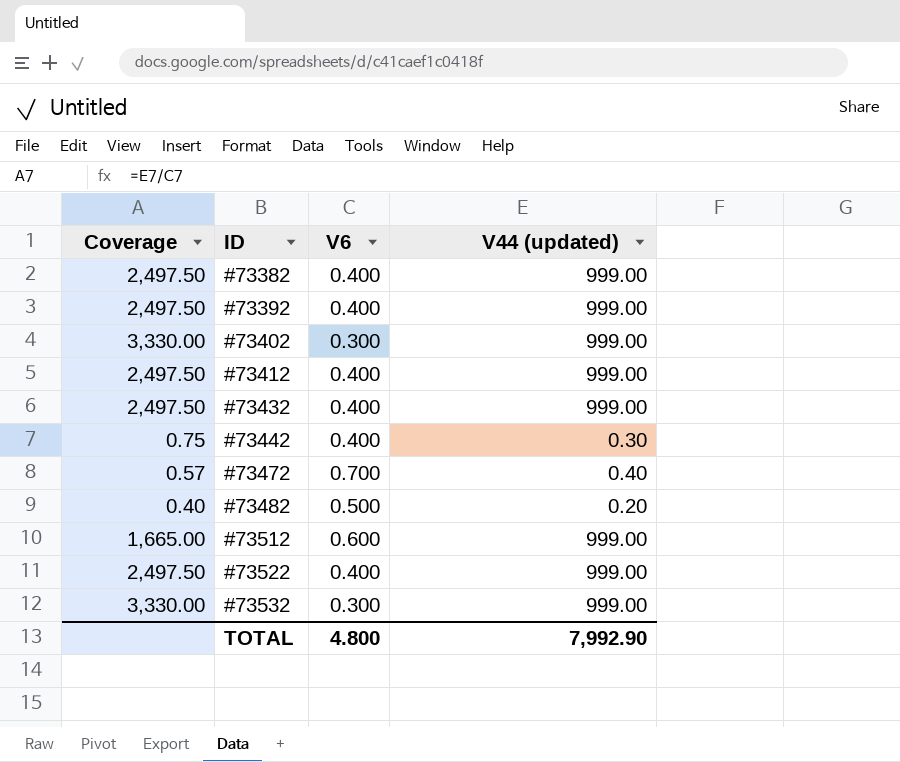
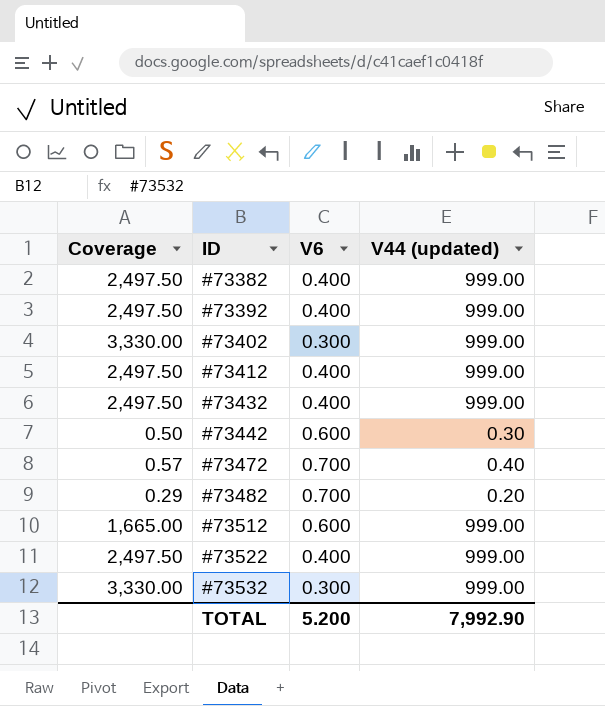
#73442 | Coverage: 0.75 -> 0.50
#73442 | V6: 0.400 -> 0.600
#73482 | Coverage: 0.40 -> 0.29
#73482 | V6: 0.500 -> 0.700
TOTAL | V6: 4.800 -> 5.200

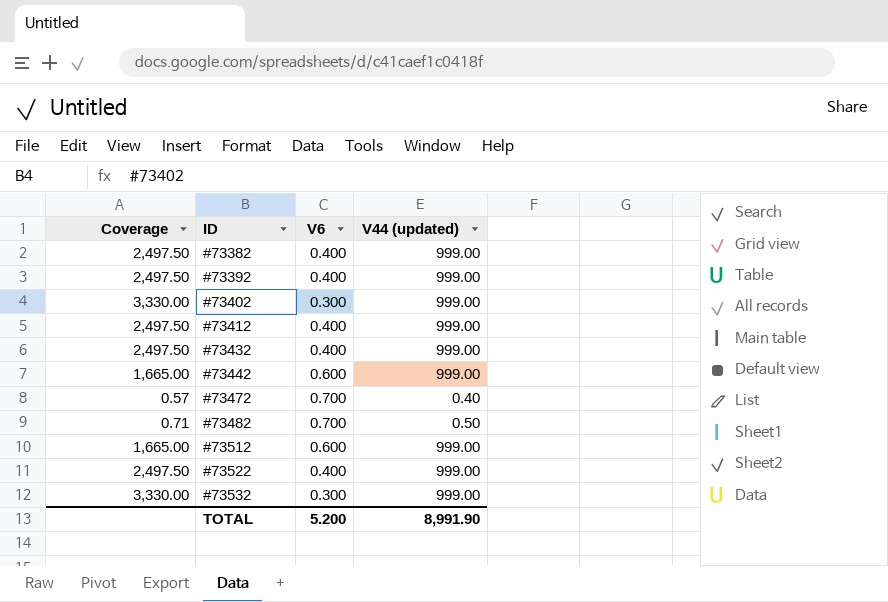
#73442 | Coverage: 0.50 -> 1,665.00
#73442 | V44 (updated): 0.30 -> 999.00
#73482 | Coverage: 0.29 -> 0.71
#73482 | V44 (updated): 0.20 -> 0.50
TOTAL | V44 (updated): 7,992.90 -> 8,991.90

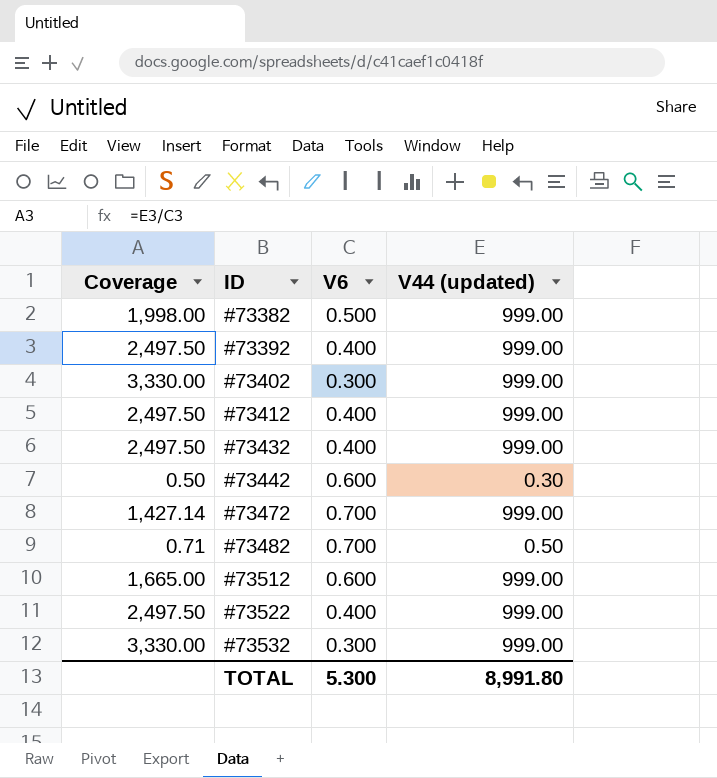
#73382 | Coverage: 2,497.50 -> 1,998.00
#73382 | V6: 0.400 -> 0.500
#73442 | Coverage: 1,665.00 -> 0.50
#73442 | V44 (updated): 999.00 -> 0.30
#73472 | Coverage: 0.57 -> 1,427.14
#73472 | V44 (updated): 0.40 -> 999.00
TOTAL | V6: 5.200 -> 5.300
TOTAL | V44 (updated): 8,991.90 -> 8,991.80

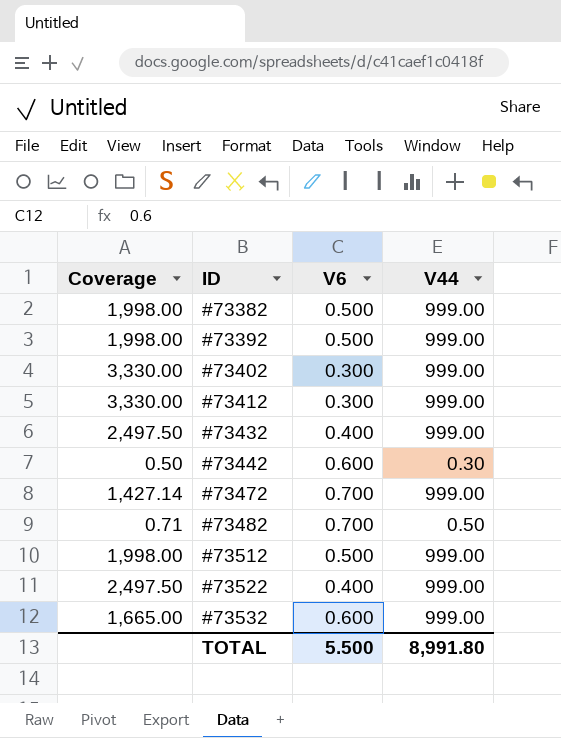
column name: V44 (updated) -> V44
#73392 | Coverage: 2,497.50 -> 1,998.00
#73392 | V6: 0.400 -> 0.500
#73412 | Coverage: 2,497.50 -> 3,330.00
#73412 | V6: 0.400 -> 0.300
#73512 | Coverage: 1,665.00 -> 1,998.00
#73512 | V6: 0.600 -> 0.500
#73532 | Coverage: 3,330.00 -> 1,665.00
#73532 | V6: 0.300 -> 0.600
TOTAL | V6: 5.300 -> 5.500

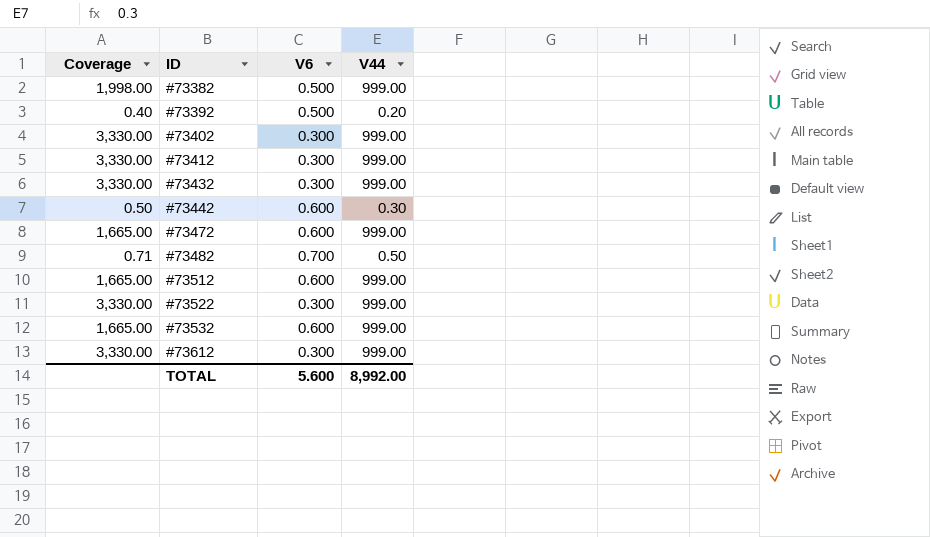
#73392 | Coverage: 1,998.00 -> 0.40
#73392 | V44: 999.00 -> 0.20
#73432 | Coverage: 2,497.50 -> 3,330.00
#73432 | V6: 0.400 -> 0.300
#73472 | Coverage: 1,427.14 -> 1,665.00
#73472 | V6: 0.700 -> 0.600
#73512 | Coverage: 1,998.00 -> 1,665.00
#73512 | V6: 0.500 -> 0.600
#73522 | Coverage: 2,497.50 -> 3,330.00
#73522 | V6: 0.400 -> 0.300
row #73612: none -> 3,330.00 | 0.300 | 999.00
TOTAL | V6: 5.500 -> 5.600
TOTAL | V44: 8,991.80 -> 8,992.00

